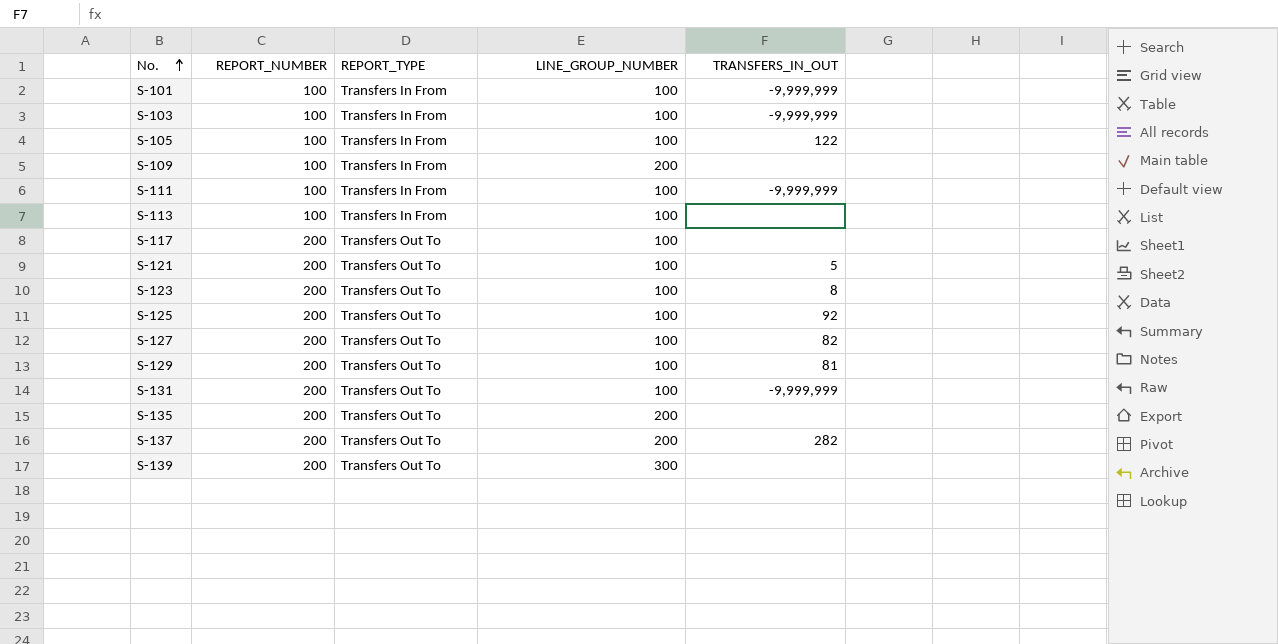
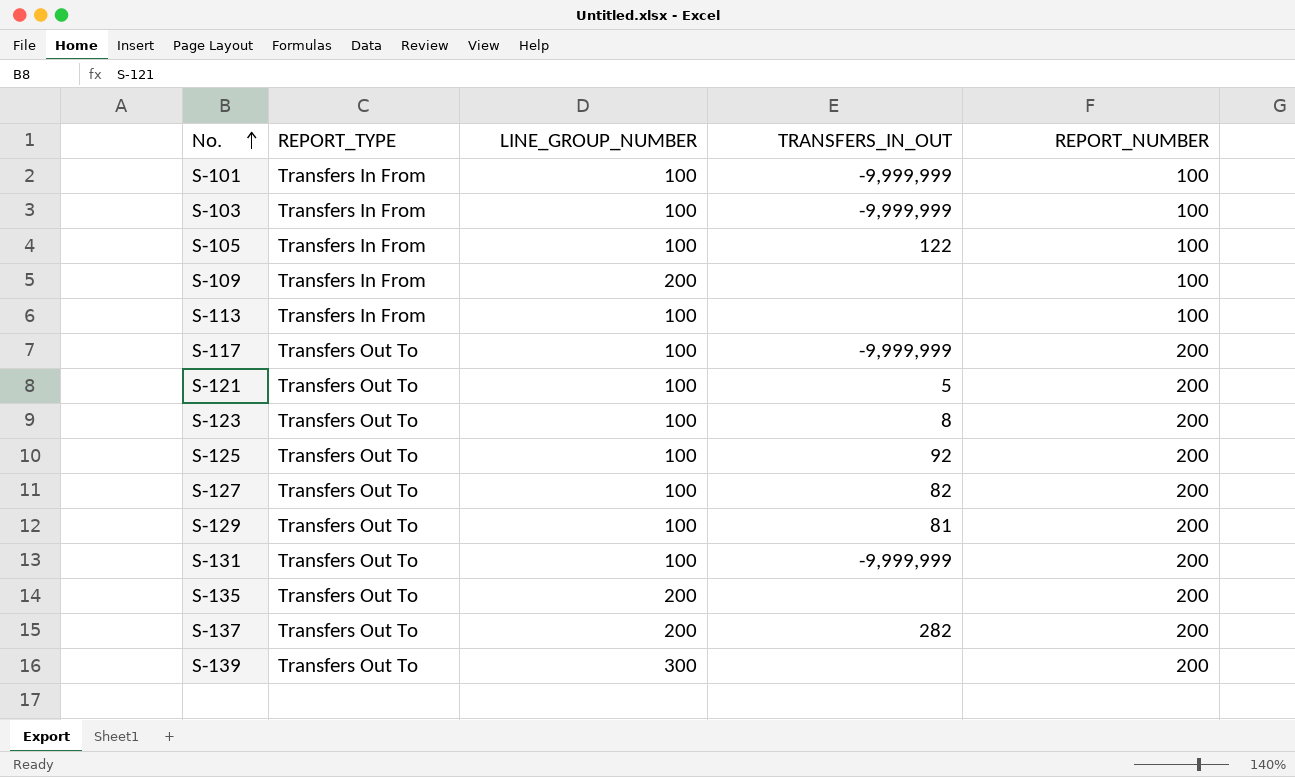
column REPORT_NUMBER | position: 2 -> 5
row S-111: 100 | Transfers In From | 100 | -9,999,999 -> none
S-117 | TRANSFERS_IN_OUT: none -> -9,999,999

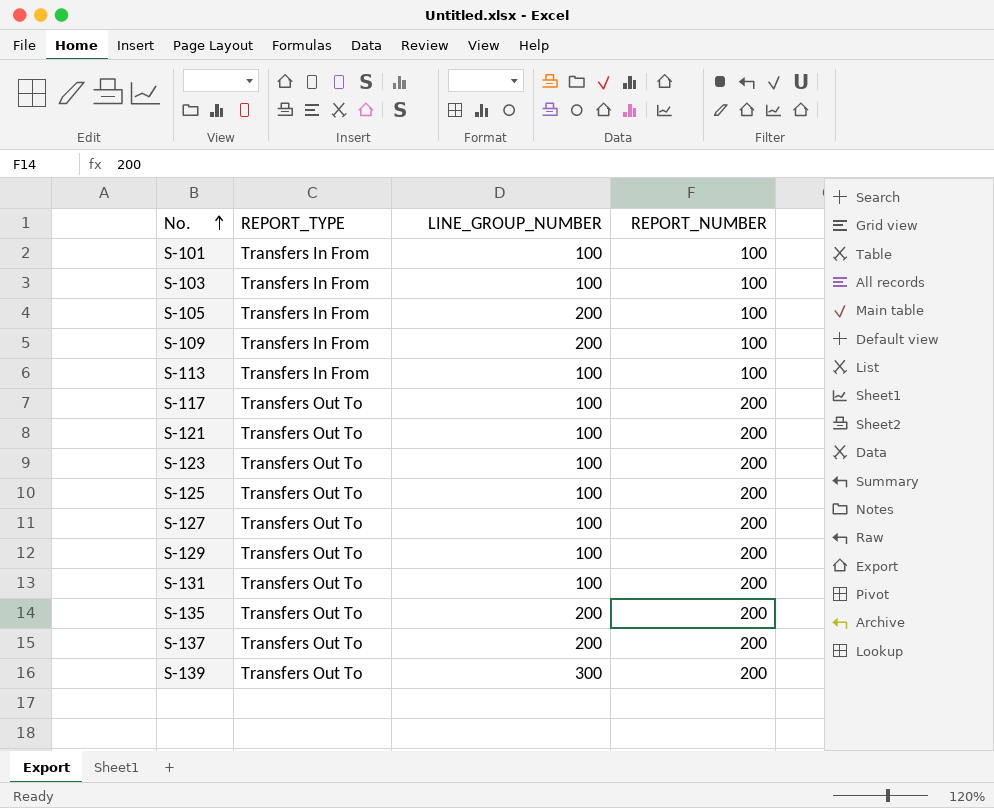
column TRANSFERS_IN_OUT | position: 4 -> none
S-105 | LINE_GROUP_NUMBER: 100 -> 200

